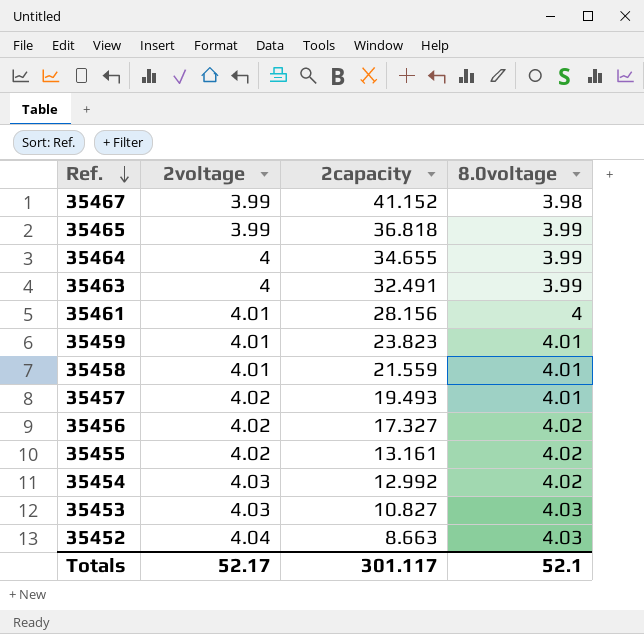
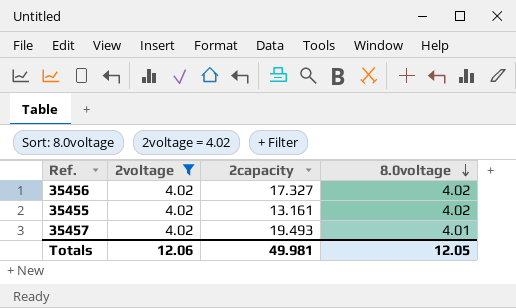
filter: none -> 2voltage = 4.02
row order: Ref. descending -> 8.0voltage descending
Totals | 2voltage: 52.17 -> 12.06
Totals | 2capacity: 301.117 -> 49.981
Totals | 8.0voltage: 52.1 -> 12.05

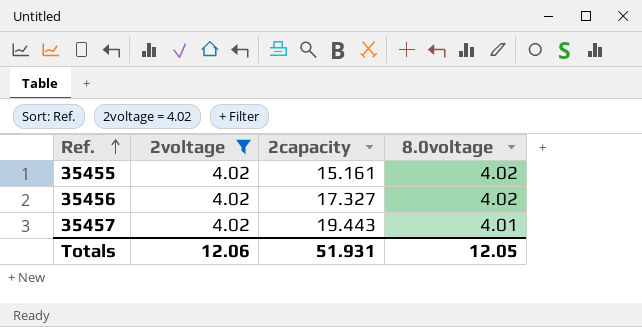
row order: 8.0voltage descending -> Ref. ascending
35455 | 2capacity: 13.161 -> 15.161
35457 | 2capacity: 19.493 -> 19.443
Totals | 2capacity: 49.981 -> 51.931

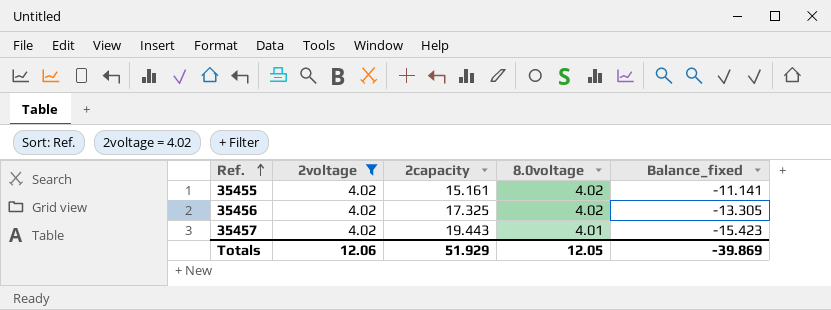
column Balance_fixed | formula: none -> [2voltage] - [2capacity]
35456 | 2capacity: 17.327 -> 17.325
Totals | 2capacity: 51.931 -> 51.929

